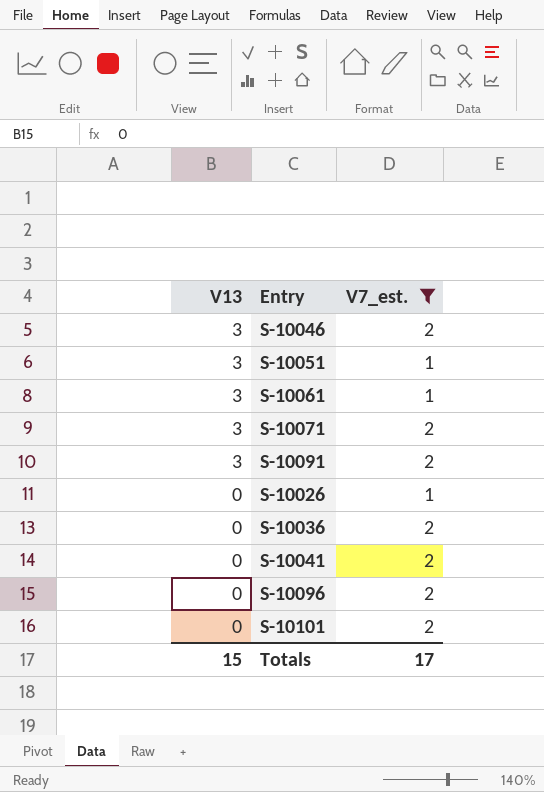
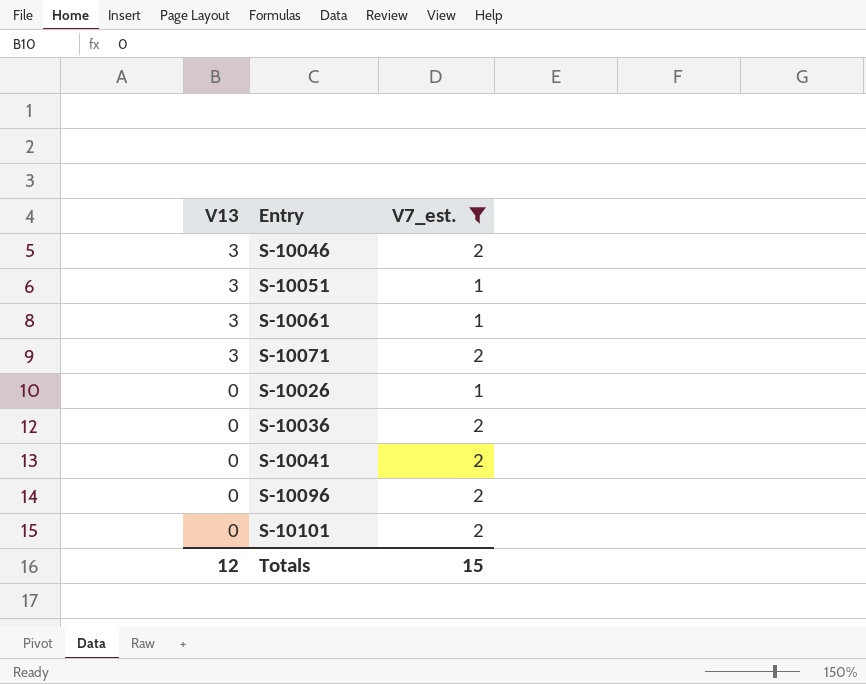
row S-10091: 3 | 2 -> none
Totals | V13: 15 -> 12
Totals | V7_est.: 17 -> 15

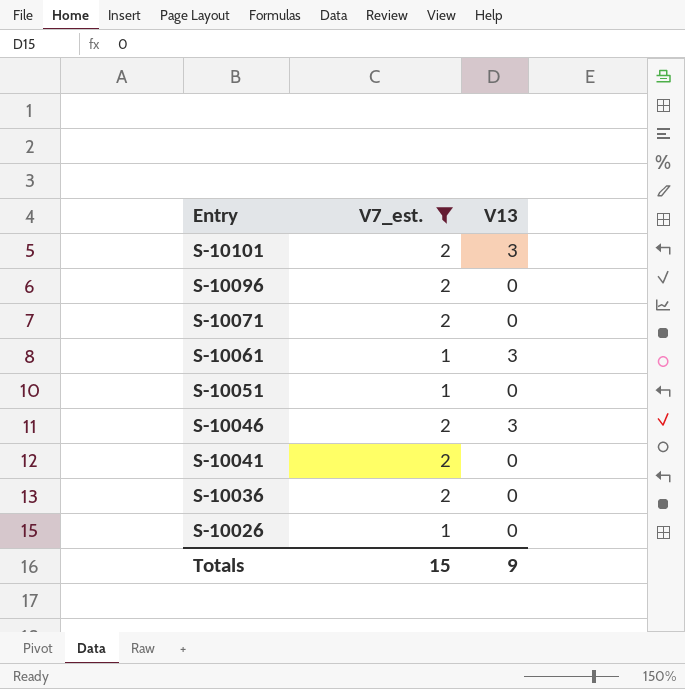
row order: V13 descending -> Entry descending
column V13 | position: 1 -> 3
S-10101 | V13: 0 -> 3
S-10071 | V13: 3 -> 0
S-10051 | V13: 3 -> 0
Totals | V13: 12 -> 9

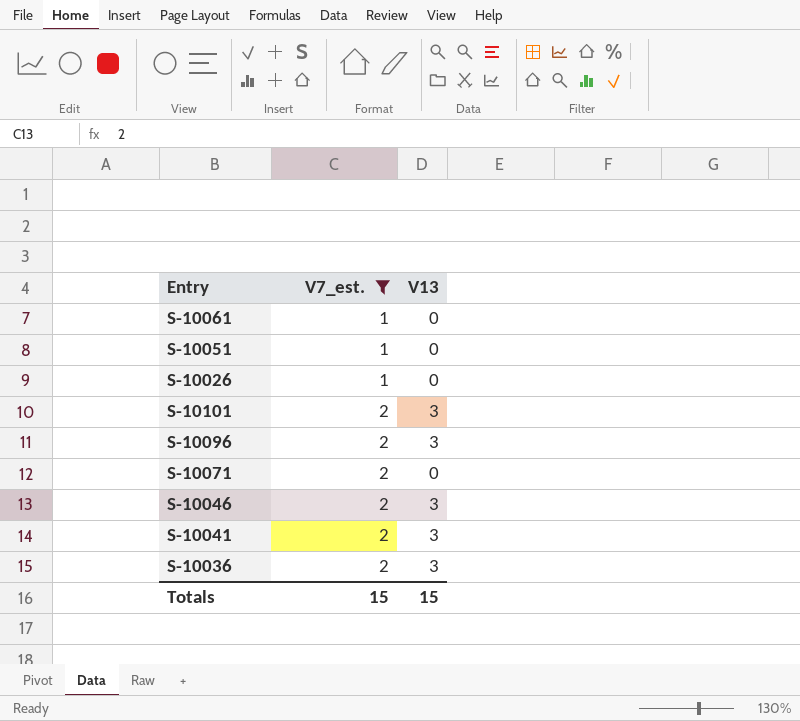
row order: Entry descending -> V7_est. ascending
S-10061 | V13: 3 -> 0
S-10096 | V13: 0 -> 3
S-10041 | V13: 0 -> 3
S-10036 | V13: 0 -> 3
Totals | V13: 9 -> 15

